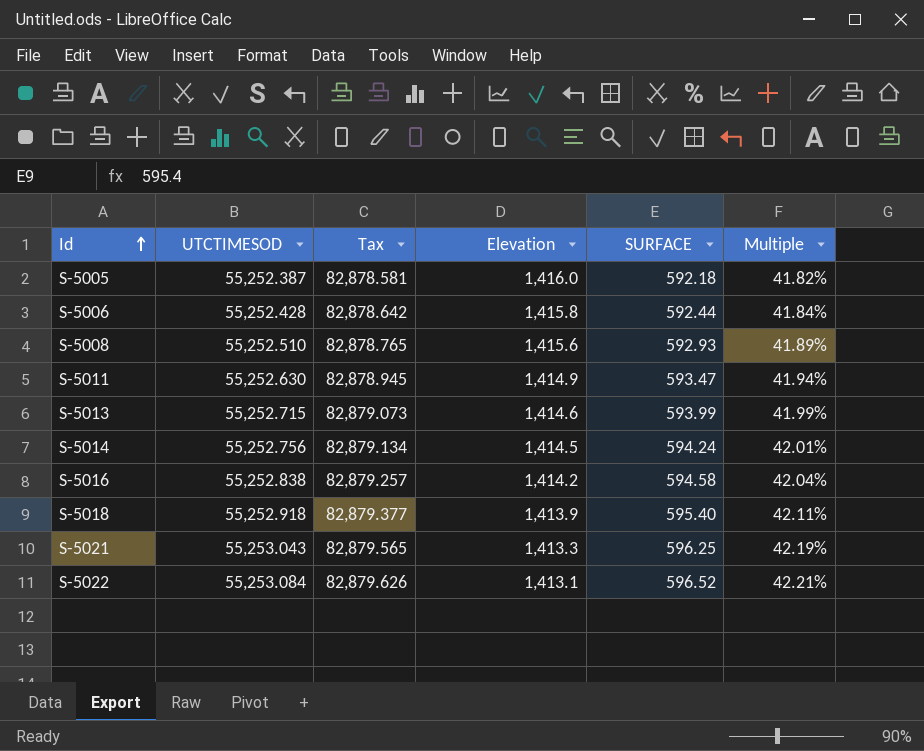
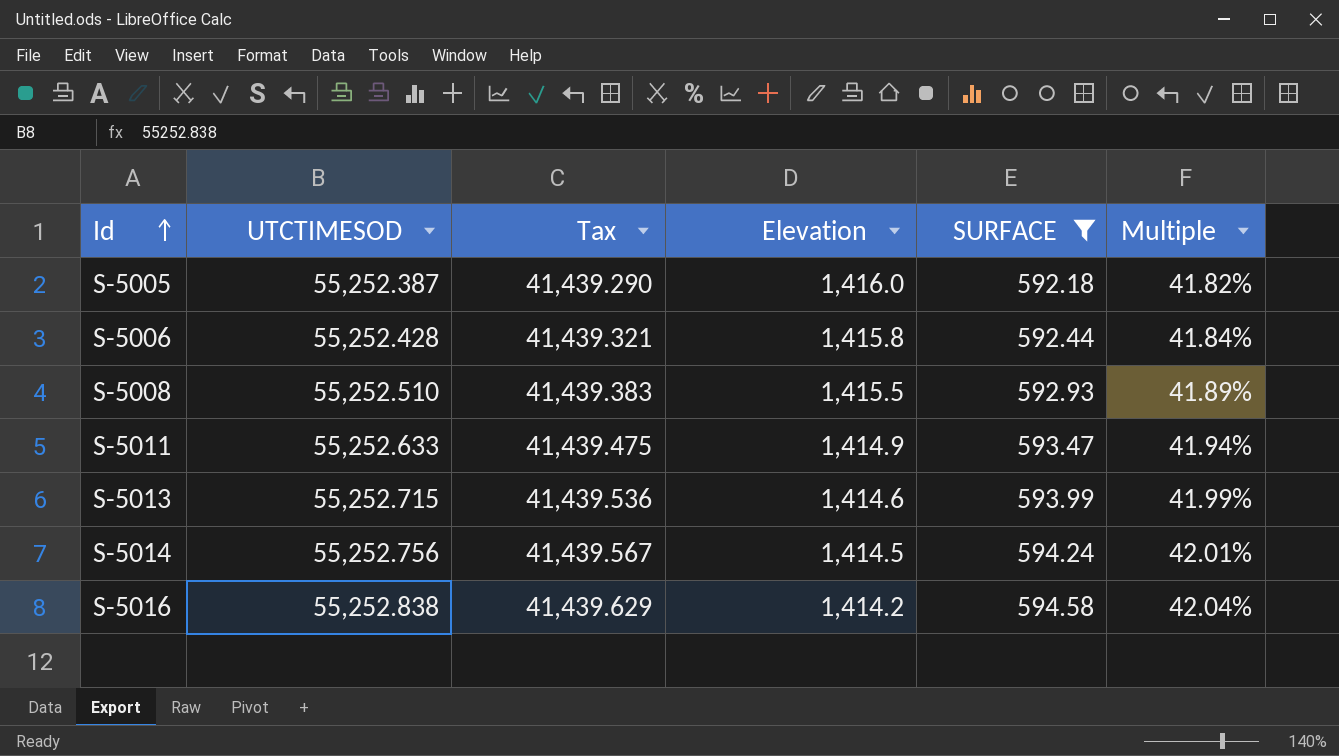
filter: none -> SURFACE <= 594.58
column Tax | formula: [UTCTIMESOD] * 1.5 -> [UTCTIMESOD] * 0.75
S-5008 | Elevation: 1,415.6 -> 1,415.5
S-5011 | UTCTIMESOD: 55,252.630 -> 55,252.633

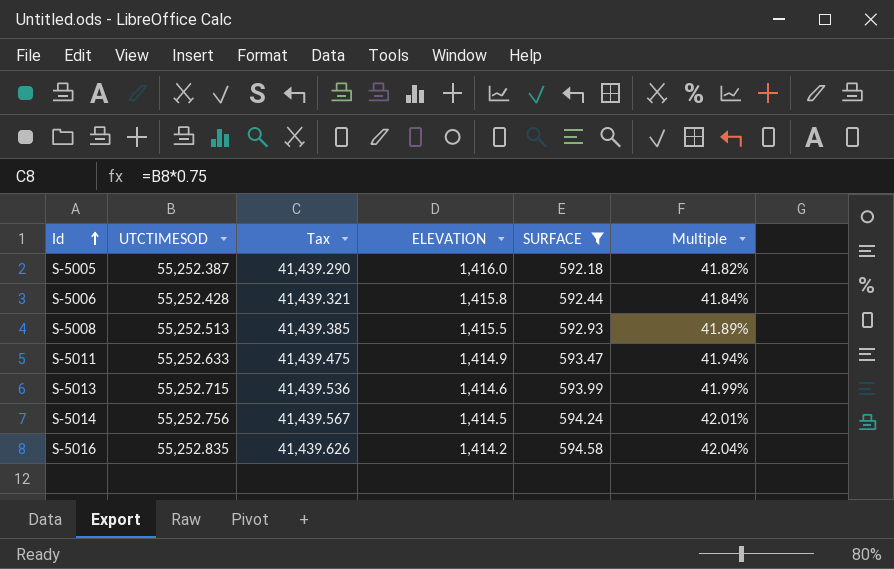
column name: Elevation -> ELEVATION
S-5008 | UTCTIMESOD: 55,252.510 -> 55,252.513
S-5008 | Tax: 41,439.383 -> 41,439.385
S-5016 | UTCTIMESOD: 55,252.838 -> 55,252.835
S-5016 | Tax: 41,439.629 -> 41,439.626

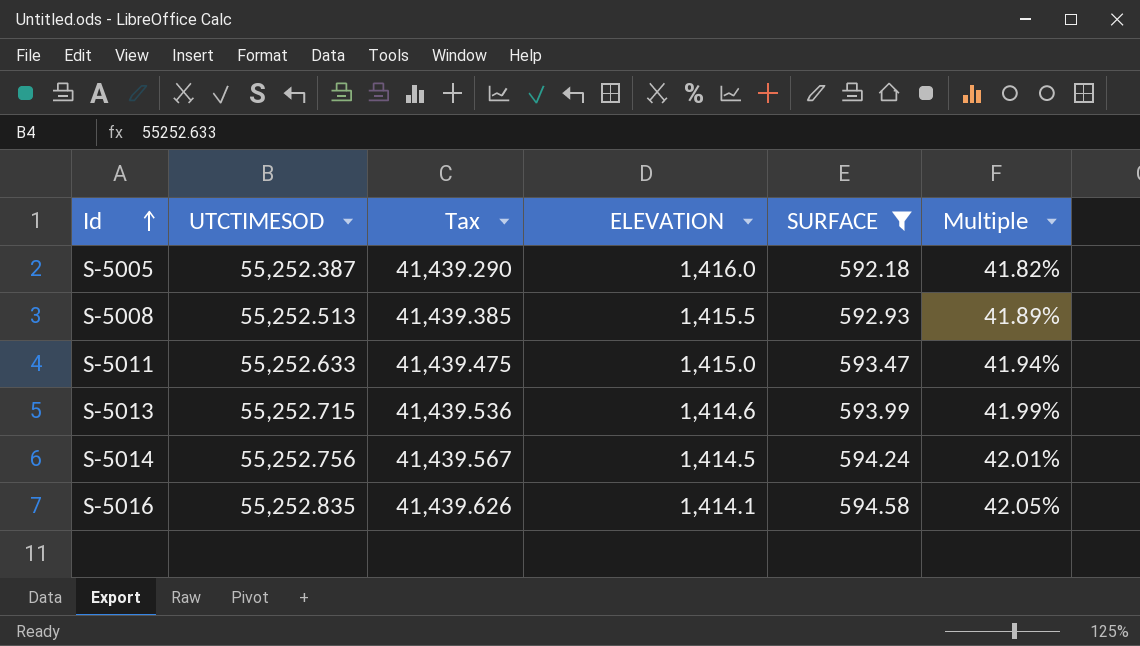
row S-5006: 55,252.428 | 41,439.321 | 1,415.8 | 592.44 | 41.84% -> none
S-5011 | ELEVATION: 1,414.9 -> 1,415.0
S-5016 | ELEVATION: 1,414.2 -> 1,414.1
S-5016 | Multiple: 42.04% -> 42.05%

